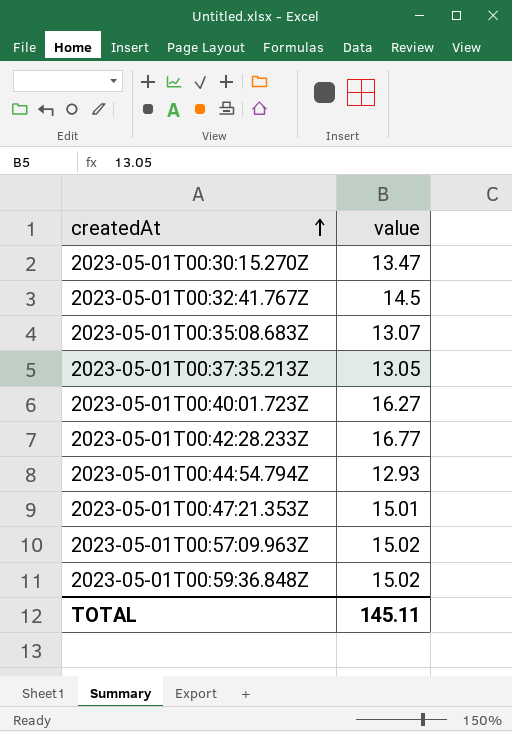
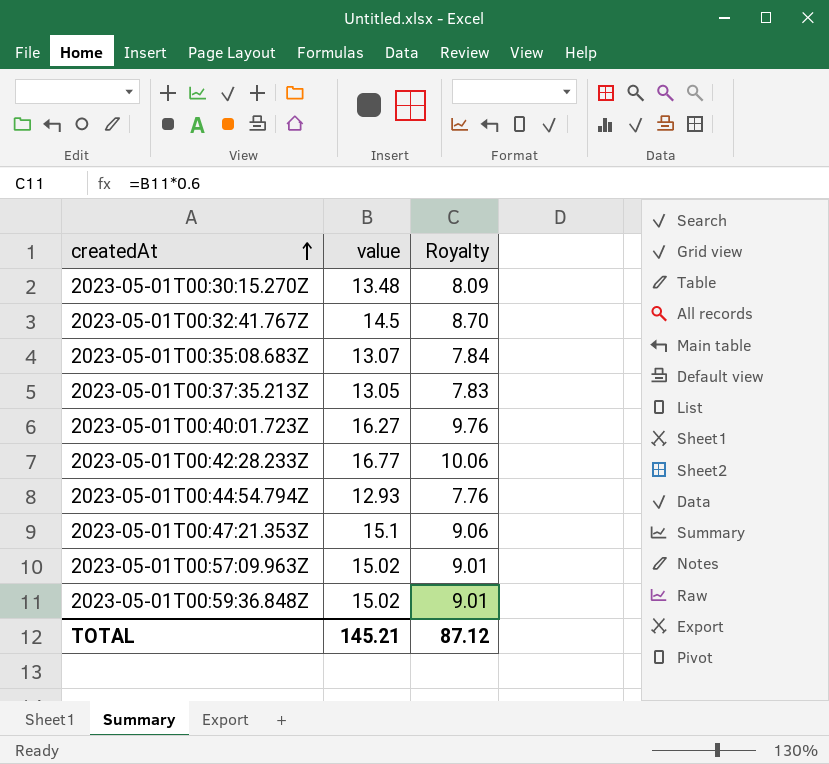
column Royalty | formula: none -> [value] * 0.6
2023-05-01T00:30:15.270Z | value: 13.47 -> 13.48
2023-05-01T00:47:21.353Z | value: 15.01 -> 15.1
TOTAL | value: 145.11 -> 145.21

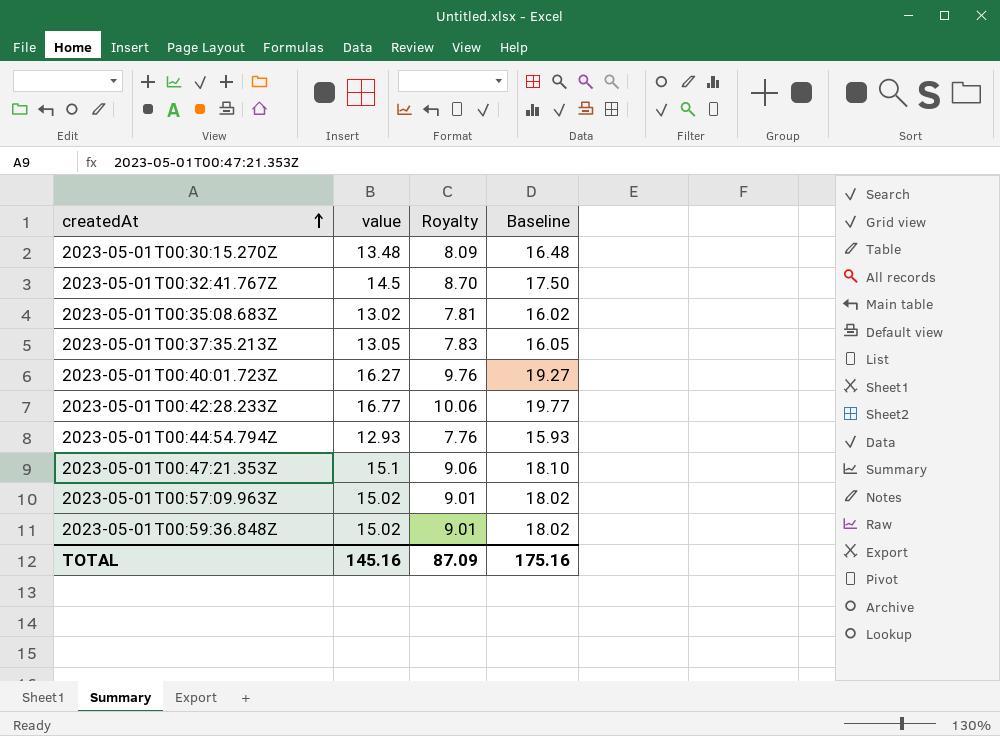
column Baseline | formula: none -> [value] + 3
2023-05-01T00:35:08.683Z | value: 13.07 -> 13.02
2023-05-01T00:35:08.683Z | Royalty: 7.84 -> 7.81
TOTAL | value: 145.21 -> 145.16
TOTAL | Royalty: 87.12 -> 87.09

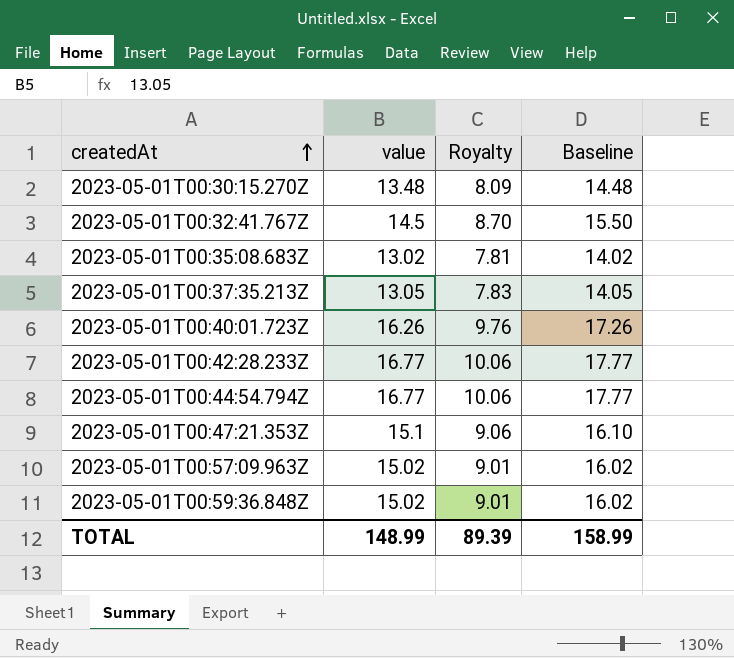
column Baseline | formula: [value] + 3 -> [value] + 1
2023-05-01T00:40:01.723Z | value: 16.27 -> 16.26
2023-05-01T00:44:54.794Z | value: 12.93 -> 16.77
2023-05-01T00:44:54.794Z | Royalty: 7.76 -> 10.06
TOTAL | value: 145.16 -> 148.99
TOTAL | Royalty: 87.09 -> 89.39
TOTAL | Baseline: 175.16 -> 158.99

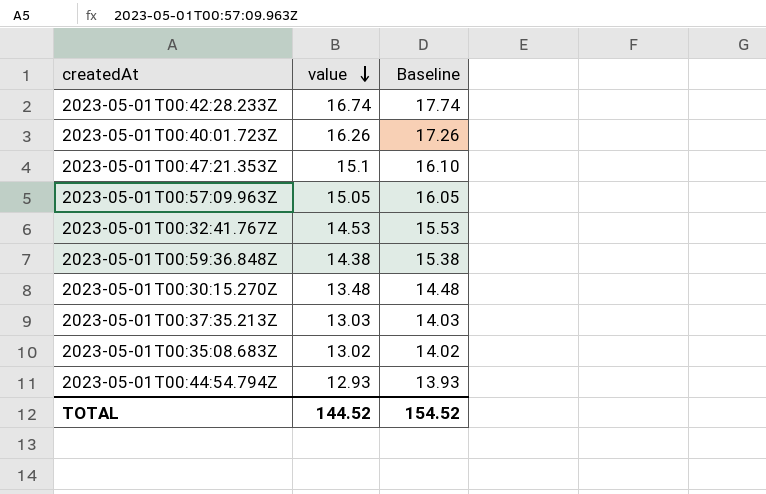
row order: createdAt ascending -> value descending
column Royalty | formula: [value] * 0.6 -> none
2023-05-01T00:42:28.233Z | value: 16.77 -> 16.74
2023-05-01T00:42:28.233Z | Baseline: 17.77 -> 17.74
2023-05-01T00:57:09.963Z | value: 15.02 -> 15.05
2023-05-01T00:57:09.963Z | Baseline: 16.02 -> 16.05
2023-05-01T00:32:41.767Z | value: 14.5 -> 14.53
2023-05-01T00:32:41.767Z | Baseline: 15.50 -> 15.53
2023-05-01T00:59:36.848Z | value: 15.02 -> 14.38
2023-05-01T00:59:36.848Z | Baseline: 16.02 -> 15.38
2023-05-01T00:37:35.213Z | value: 13.05 -> 13.03
2023-05-01T00:37:35.213Z | Baseline: 14.05 -> 14.03
2023-05-01T00:44:54.794Z | value: 16.77 -> 12.93
2023-05-01T00:44:54.794Z | Baseline: 17.77 -> 13.93
TOTAL | value: 148.99 -> 144.52
TOTAL | Baseline: 158.99 -> 154.52

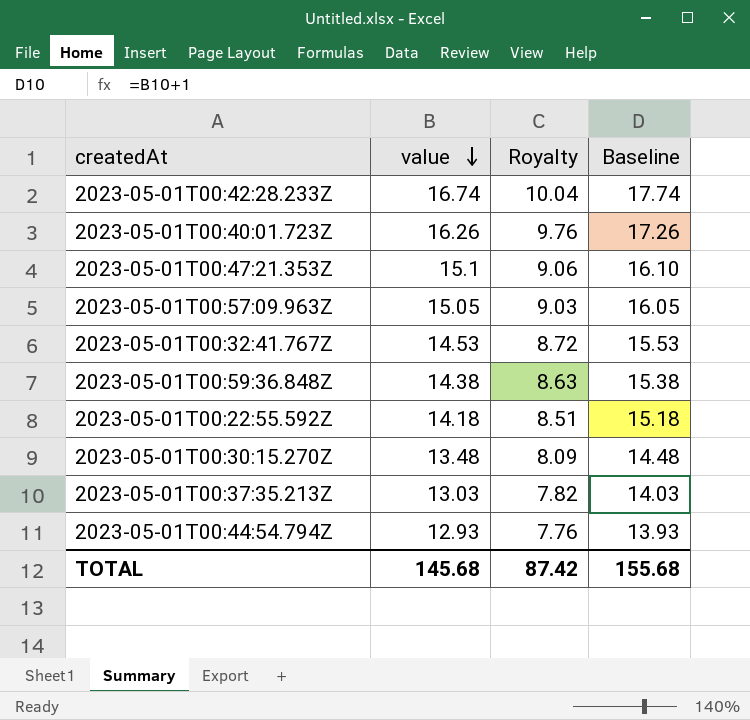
column Royalty | formula: none -> [value] * 0.6
row 2023-05-01T00:35:08.683Z: 13.02 | 14.02 -> none
row 2023-05-01T00:22:55.592Z: none -> 14.18 | 8.51 | 15.18
TOTAL | value: 144.52 -> 145.68
TOTAL | Baseline: 154.52 -> 155.68

